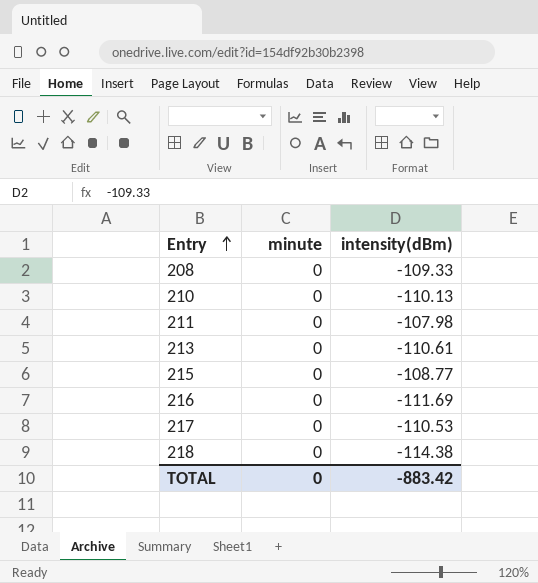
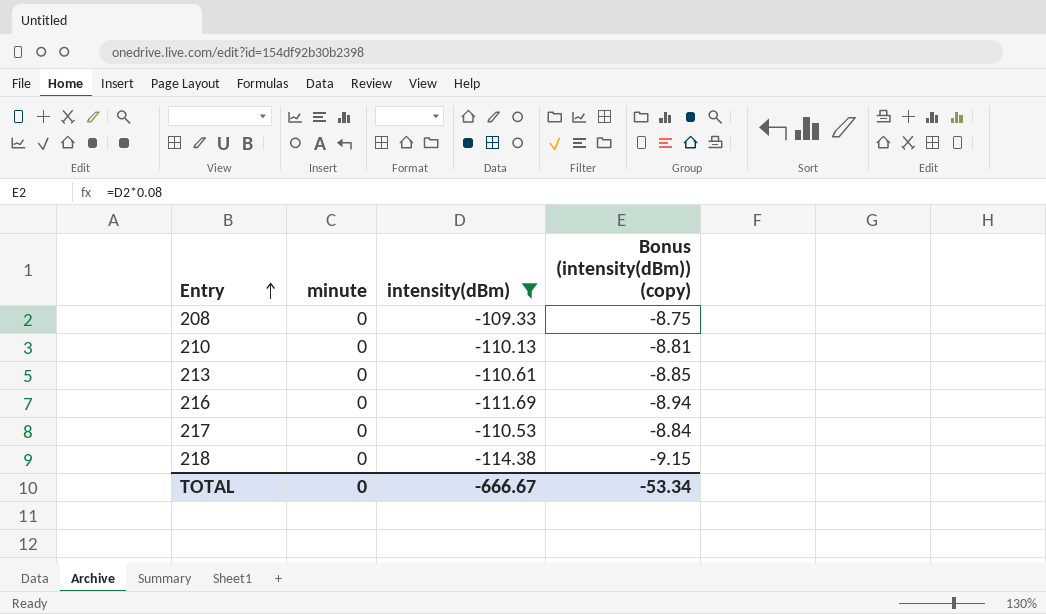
filter: none -> intensity(dBm) <= -109.33
column Bonus (intensity(dBm)) (copy) | formula: none -> [intensity(dBm)] * 0.08
TOTAL | intensity(dBm): -883.42 -> -666.67

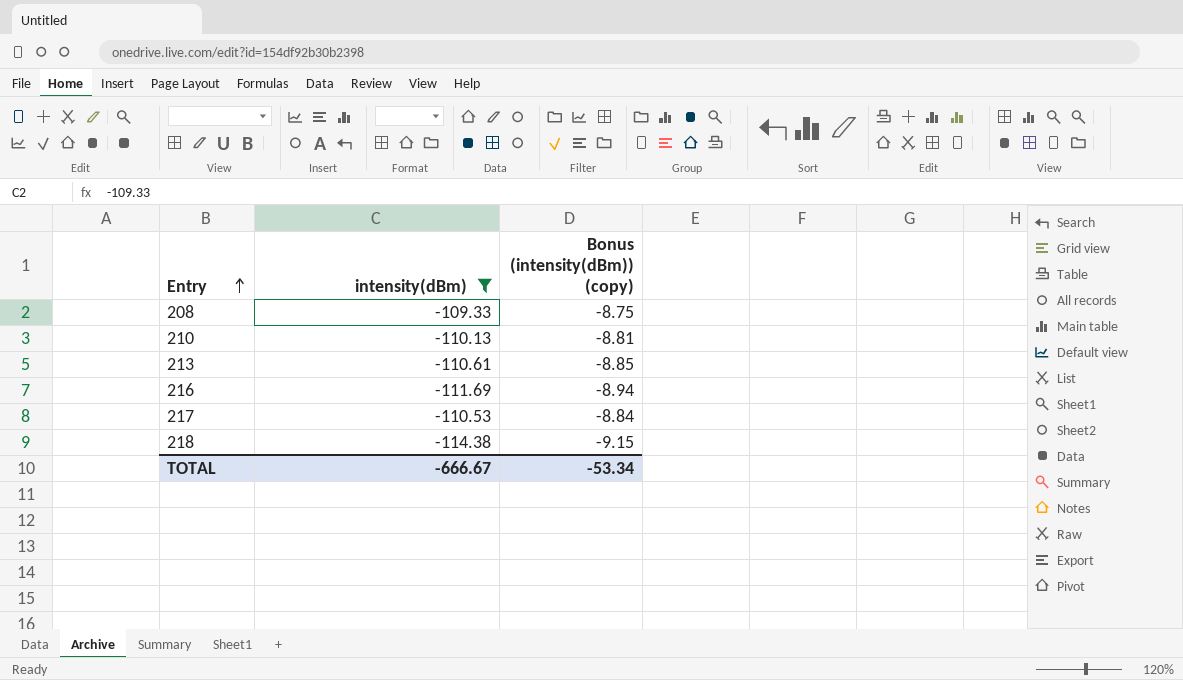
column minute | position: 2 -> none

